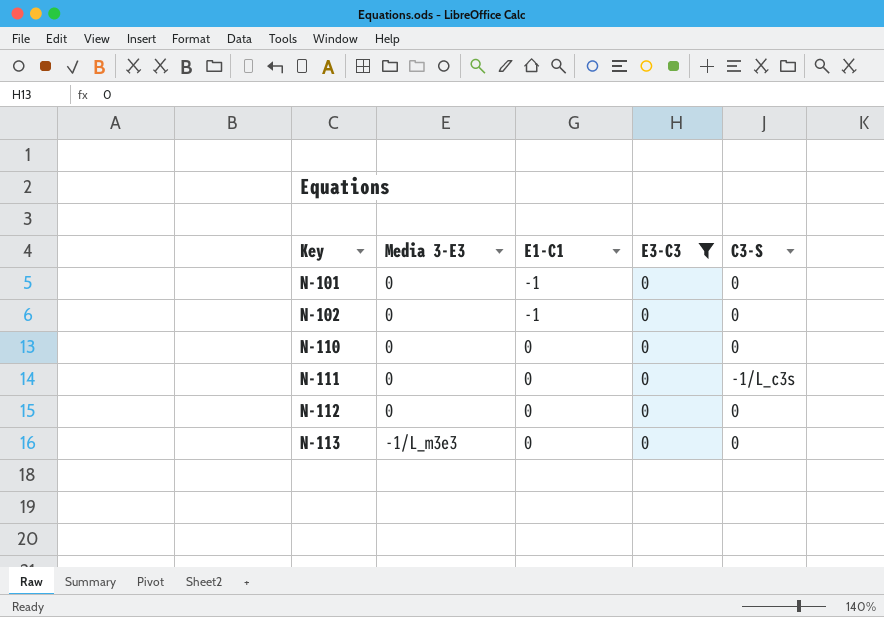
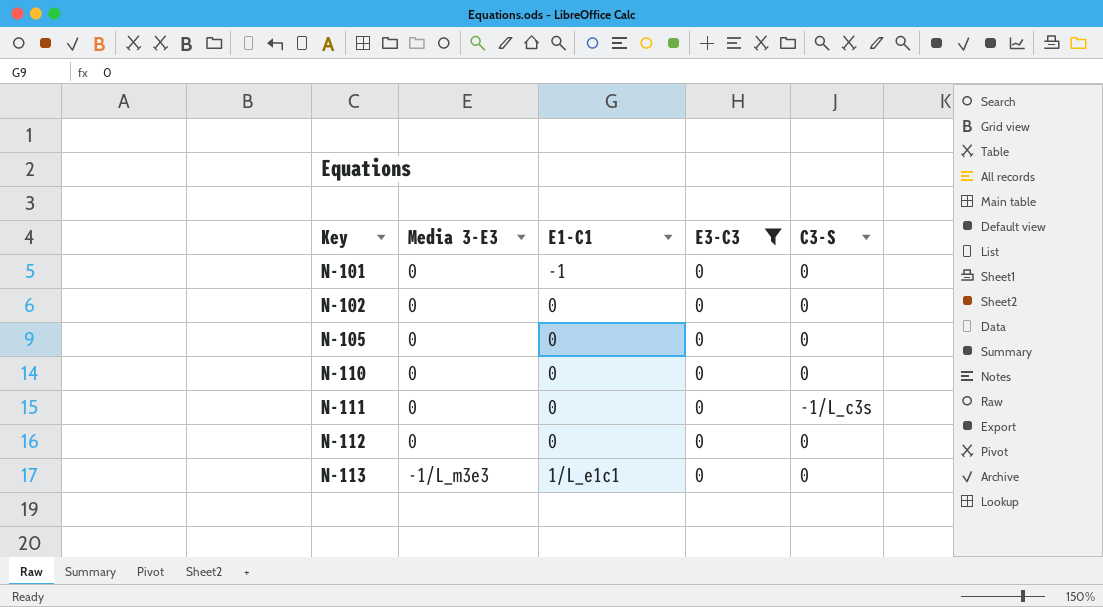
N-102 | E1-C1: -1 -> 0
row N-105: none -> 0 | 0 | 0 | 0
N-113 | E1-C1: 0 -> 1/L_e1c1

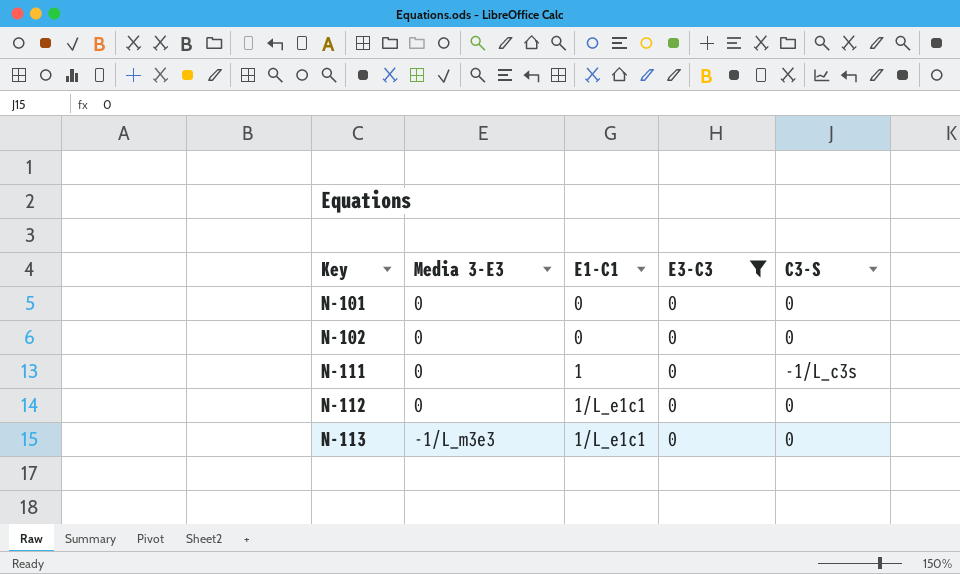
row N-105: 0 | 0 | 0 | 0 -> none
row N-110: 0 | 0 | 0 | 0 -> none
N-101 | E1-C1: -1 -> 0
N-111 | E1-C1: 0 -> 1
N-112 | E1-C1: 0 -> 1/L_e1c1

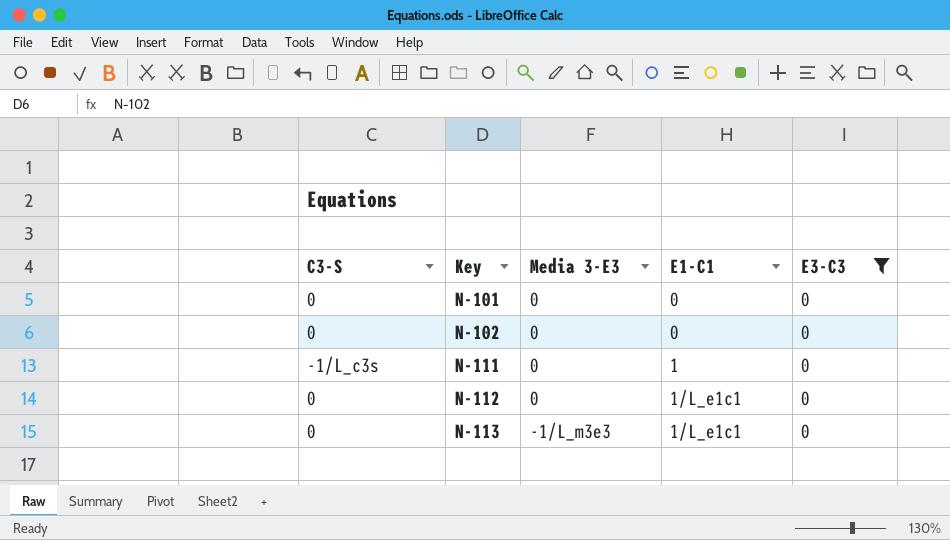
column C3-S | position: 5 -> 1

